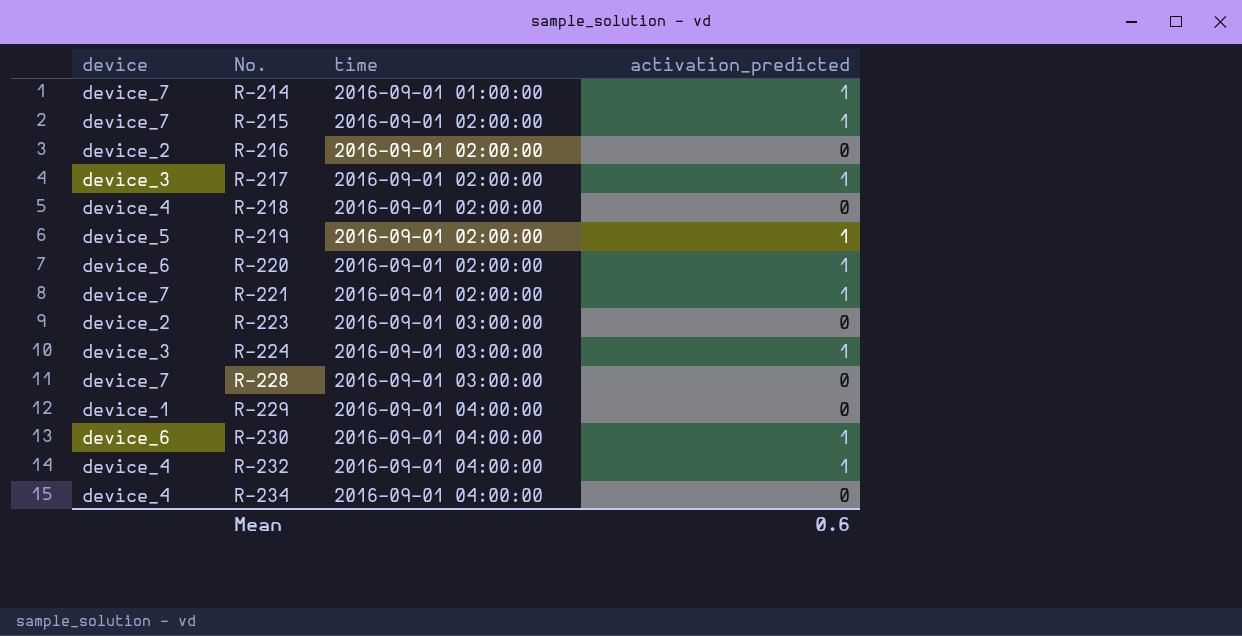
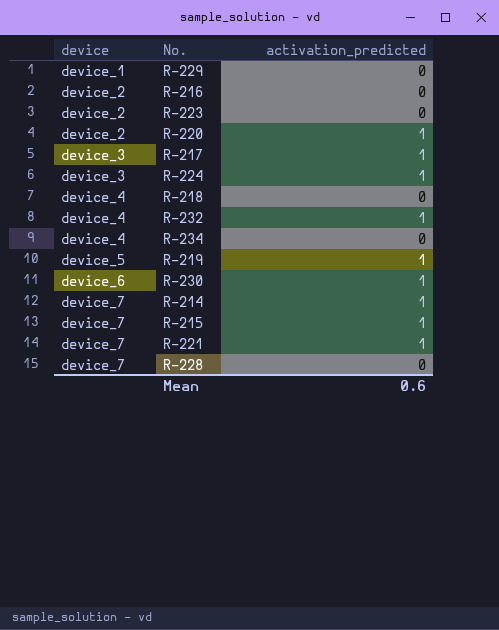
row order: No. ascending -> device ascending
column time | position: 3 -> none
R-220 | device: device_6 -> device_2

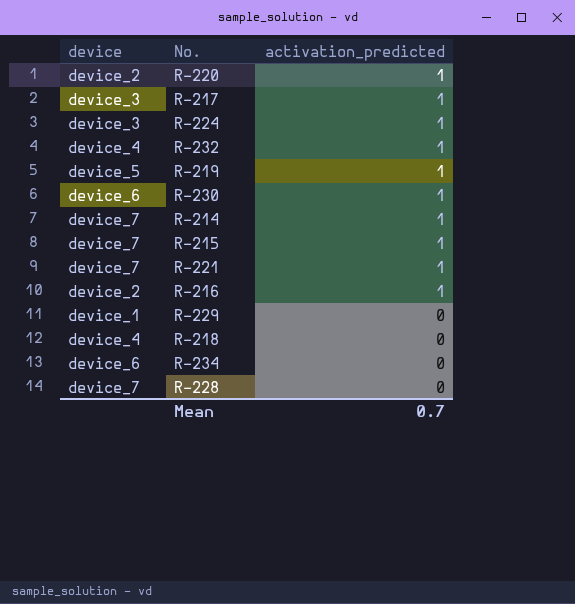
row order: device ascending -> activation_predicted descending
row R-223: device_2 | 0 -> none
R-216 | activation_predicted: 0 -> 1
R-234 | device: device_4 -> device_6
Mean | activation_predicted: 0.6 -> 0.7

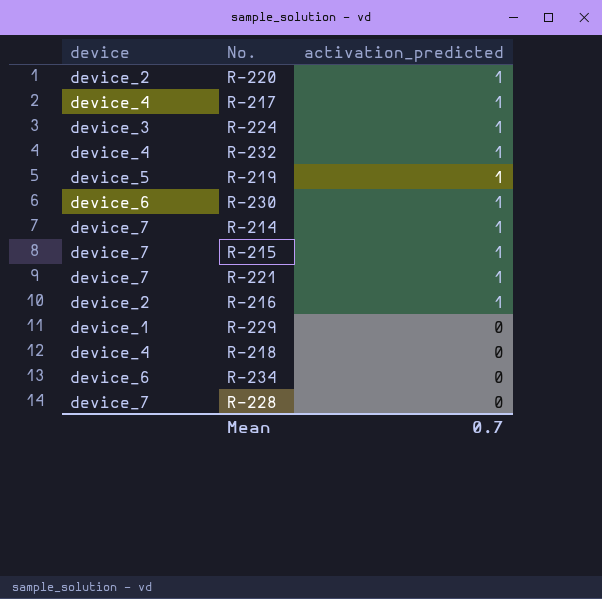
R-217 | device: device_3 -> device_4

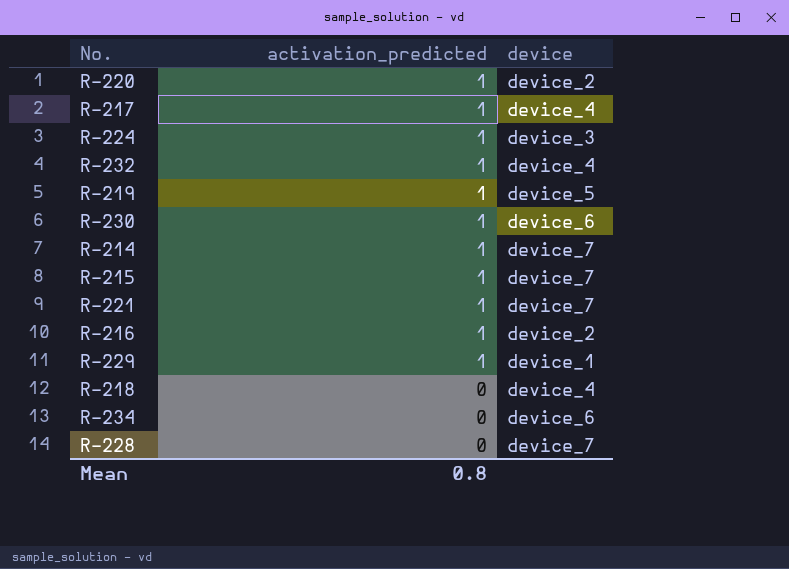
column device | position: 1 -> 3
R-229 | activation_predicted: 0 -> 1
Mean | activation_predicted: 0.7 -> 0.8

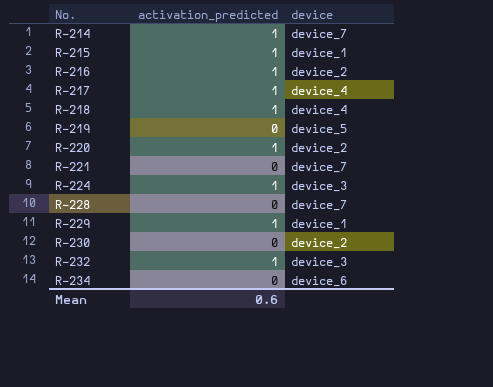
row order: activation_predicted descending -> No. ascending
R-215 | device: device_7 -> device_1
R-218 | activation_predicted: 0 -> 1
R-219 | activation_predicted: 1 -> 0
R-221 | activation_predicted: 1 -> 0
R-230 | activation_predicted: 1 -> 0
R-230 | device: device_6 -> device_2
R-232 | device: device_4 -> device_3
Mean | activation_predicted: 0.8 -> 0.6

